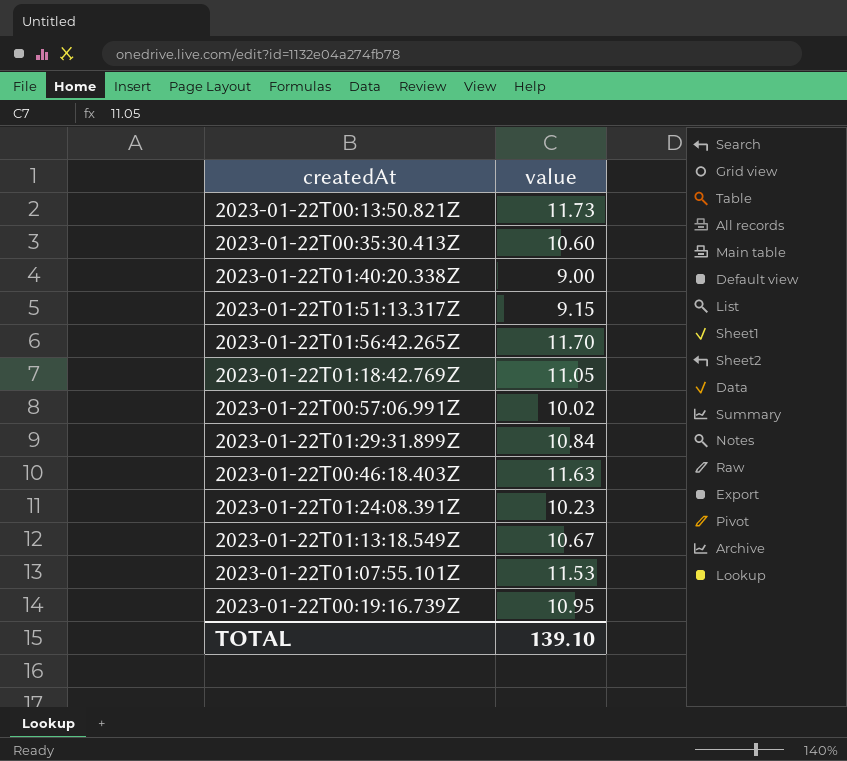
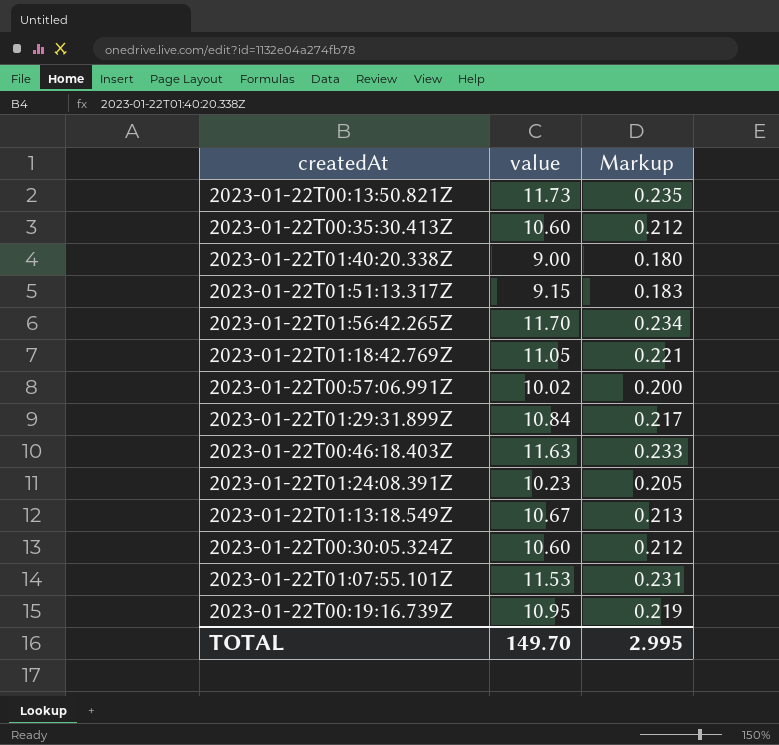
column Markup | formula: none -> [value] * 0.02
row 2023-01-22T00:30:05.324Z: none -> 10.60 | 0.212
TOTAL | value: 139.10 -> 149.70

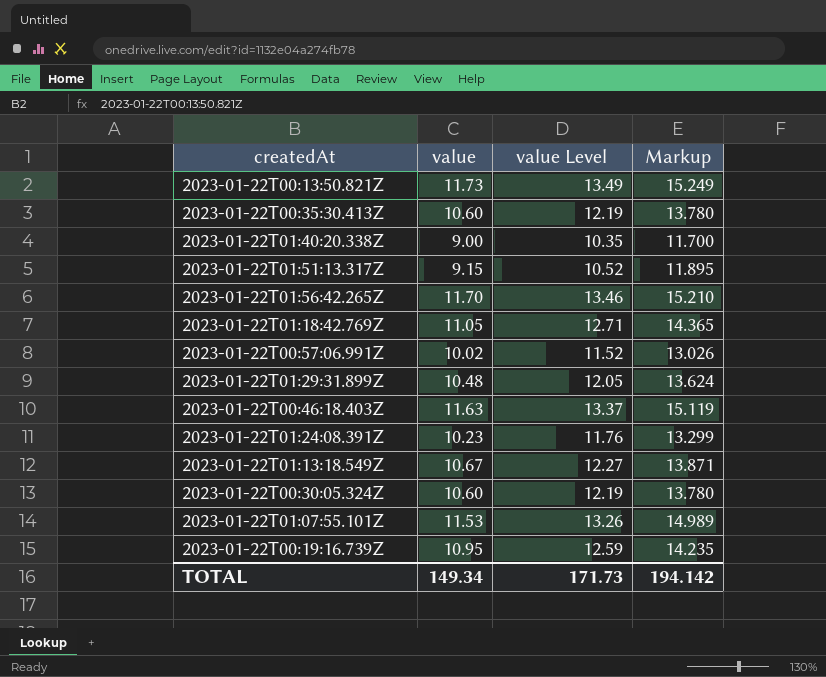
column value Level | formula: none -> [value] * 1.15
column Markup | formula: [value] * 0.02 -> [value] * 1.3
2023-01-22T01:29:31.899Z | value: 10.84 -> 10.48
TOTAL | value: 149.70 -> 149.34
TOTAL | Markup: 2.995 -> 194.142

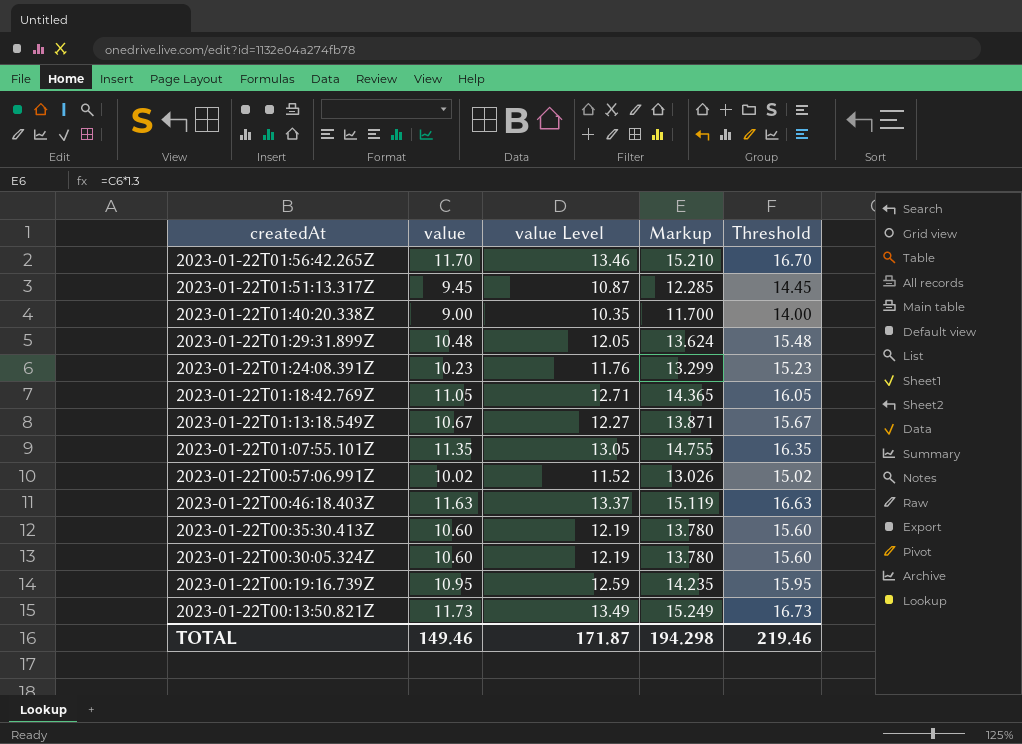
row order: none -> createdAt descending
column Threshold | formula: none -> [value] + 5
2023-01-22T01:51:13.317Z | value: 9.15 -> 9.45
2023-01-22T01:51:13.317Z | value Level: 10.52 -> 10.87
2023-01-22T01:51:13.317Z | Markup: 11.895 -> 12.285
2023-01-22T01:07:55.101Z | value: 11.53 -> 11.35
2023-01-22T01:07:55.101Z | value Level: 13.26 -> 13.05
2023-01-22T01:07:55.101Z | Markup: 14.989 -> 14.755
TOTAL | value: 149.34 -> 149.46
TOTAL | value Level: 171.73 -> 171.87
TOTAL | Markup: 194.142 -> 194.298

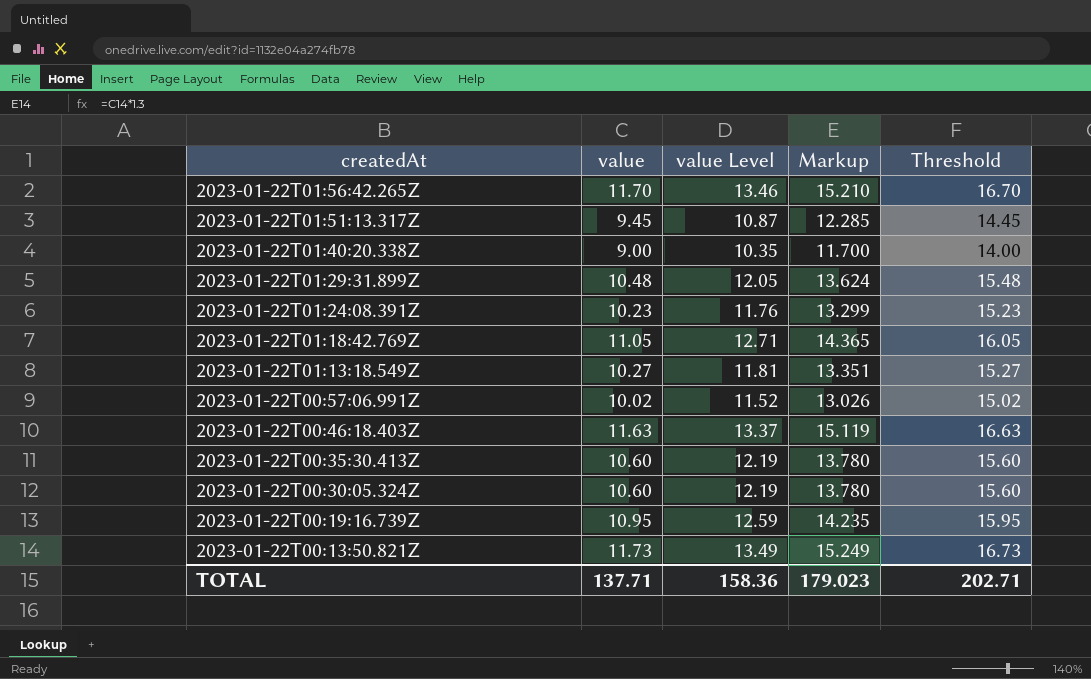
row 2023-01-22T01:07:55.101Z: 11.35 | 13.05 | 14.755 | 16.35 -> none
2023-01-22T01:13:18.549Z | value: 10.67 -> 10.27
2023-01-22T01:13:18.549Z | value Level: 12.27 -> 11.81
2023-01-22T01:13:18.549Z | Markup: 13.871 -> 13.351
2023-01-22T01:13:18.549Z | Threshold: 15.67 -> 15.27
TOTAL | value: 149.46 -> 137.71
TOTAL | value Level: 171.87 -> 158.36
TOTAL | Markup: 194.298 -> 179.023
TOTAL | Threshold: 219.46 -> 202.71

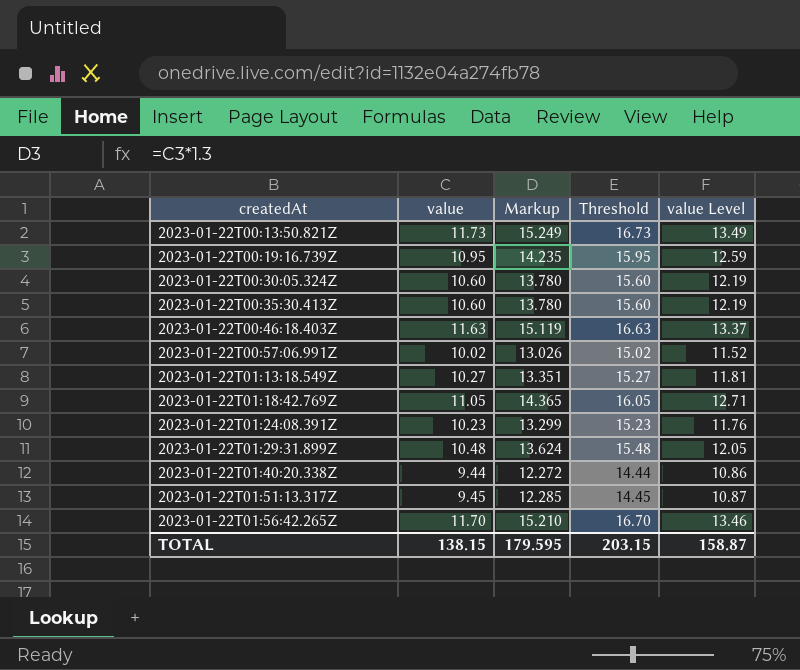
row order: createdAt descending -> createdAt ascending
column value Level | position: 3 -> 5
2023-01-22T01:40:20.338Z | value: 9.00 -> 9.44
2023-01-22T01:40:20.338Z | Markup: 11.700 -> 12.272
2023-01-22T01:40:20.338Z | Threshold: 14.00 -> 14.44
2023-01-22T01:40:20.338Z | value Level: 10.35 -> 10.86
TOTAL | value: 137.71 -> 138.15
TOTAL | Markup: 179.023 -> 179.595
TOTAL | Threshold: 202.71 -> 203.15
TOTAL | value Level: 158.36 -> 158.87

